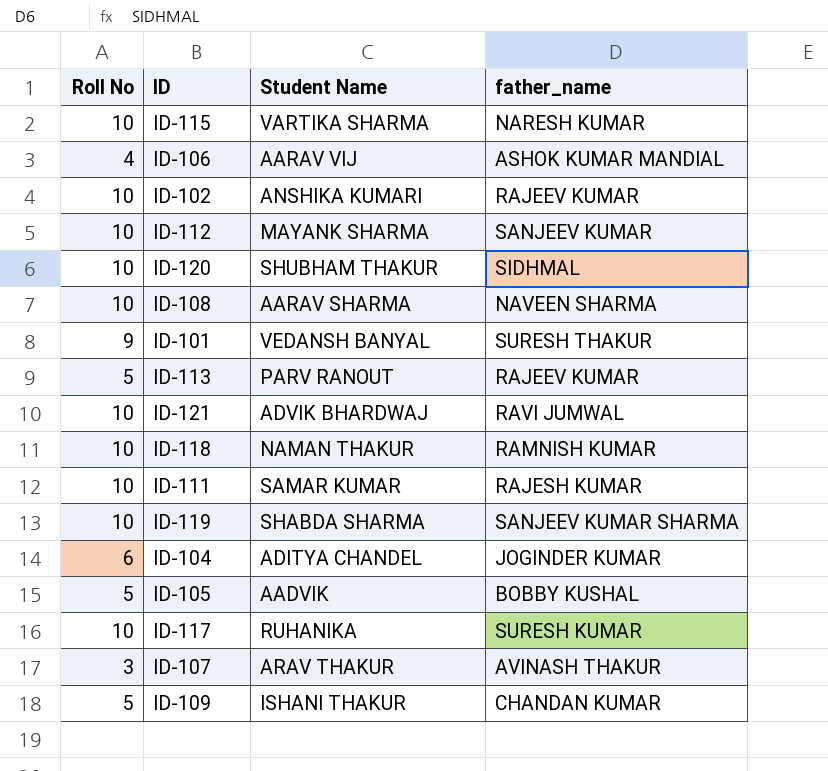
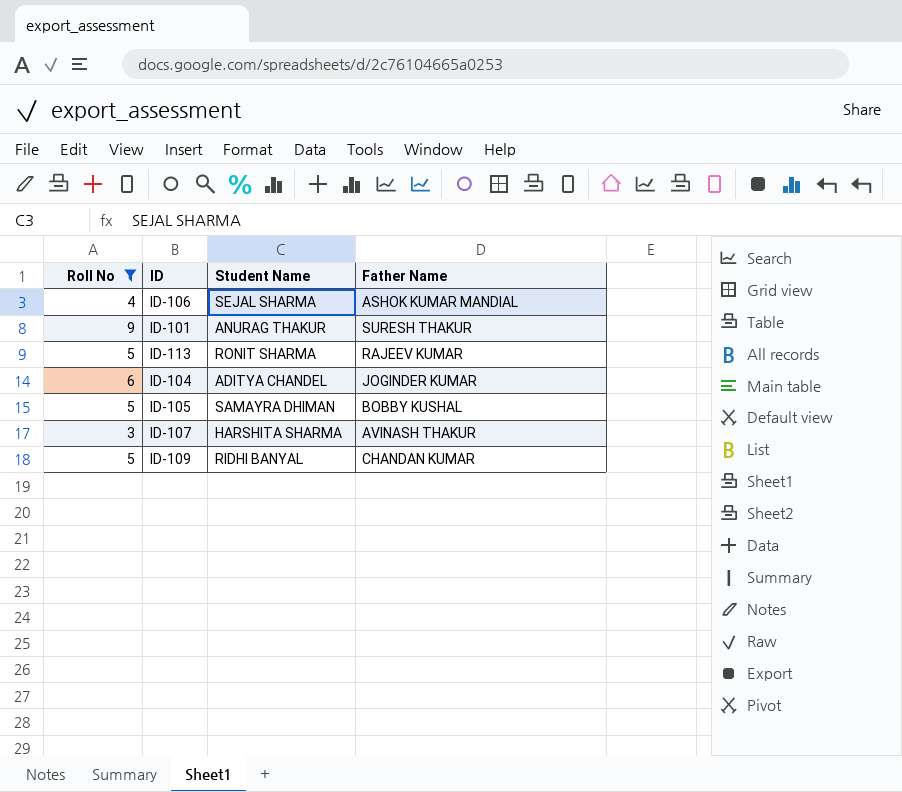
filter: none -> Roll No != 10
column name: father_name -> Father Name
ID-106 | Student Name: AARAV VIJ -> SEJAL SHARMA
ID-101 | Student Name: VEDANSH BANYAL -> ANURAG THAKUR
ID-113 | Student Name: PARV RANOUT -> RONIT SHARMA
ID-105 | Student Name: AADVIK -> SAMAYRA DHIMAN
ID-107 | Student Name: ARAV THAKUR -> HARSHITA SHARMA
ID-109 | Student Name: ISHANI THAKUR -> RIDHI BANYAL

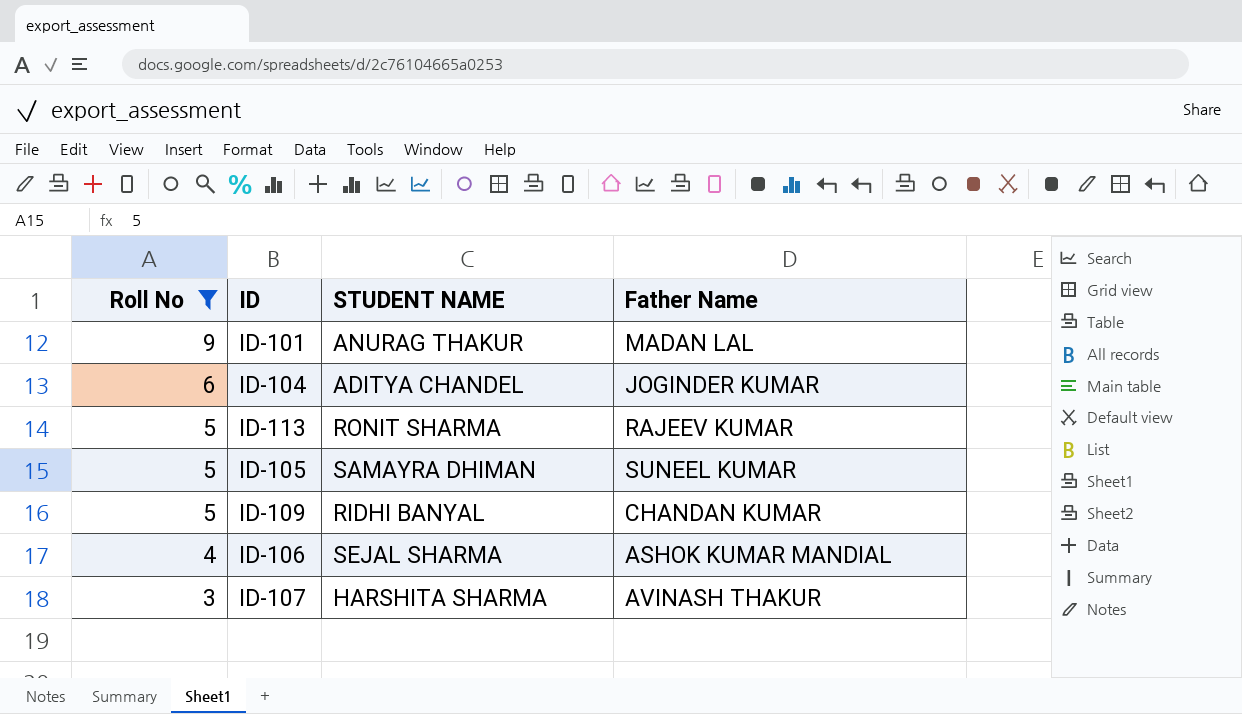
row order: none -> Roll No descending
column name: Student Name -> STUDENT NAME
ID-101 | Father Name: SURESH THAKUR -> MADAN LAL
ID-105 | Father Name: BOBBY KUSHAL -> SUNEEL KUMAR

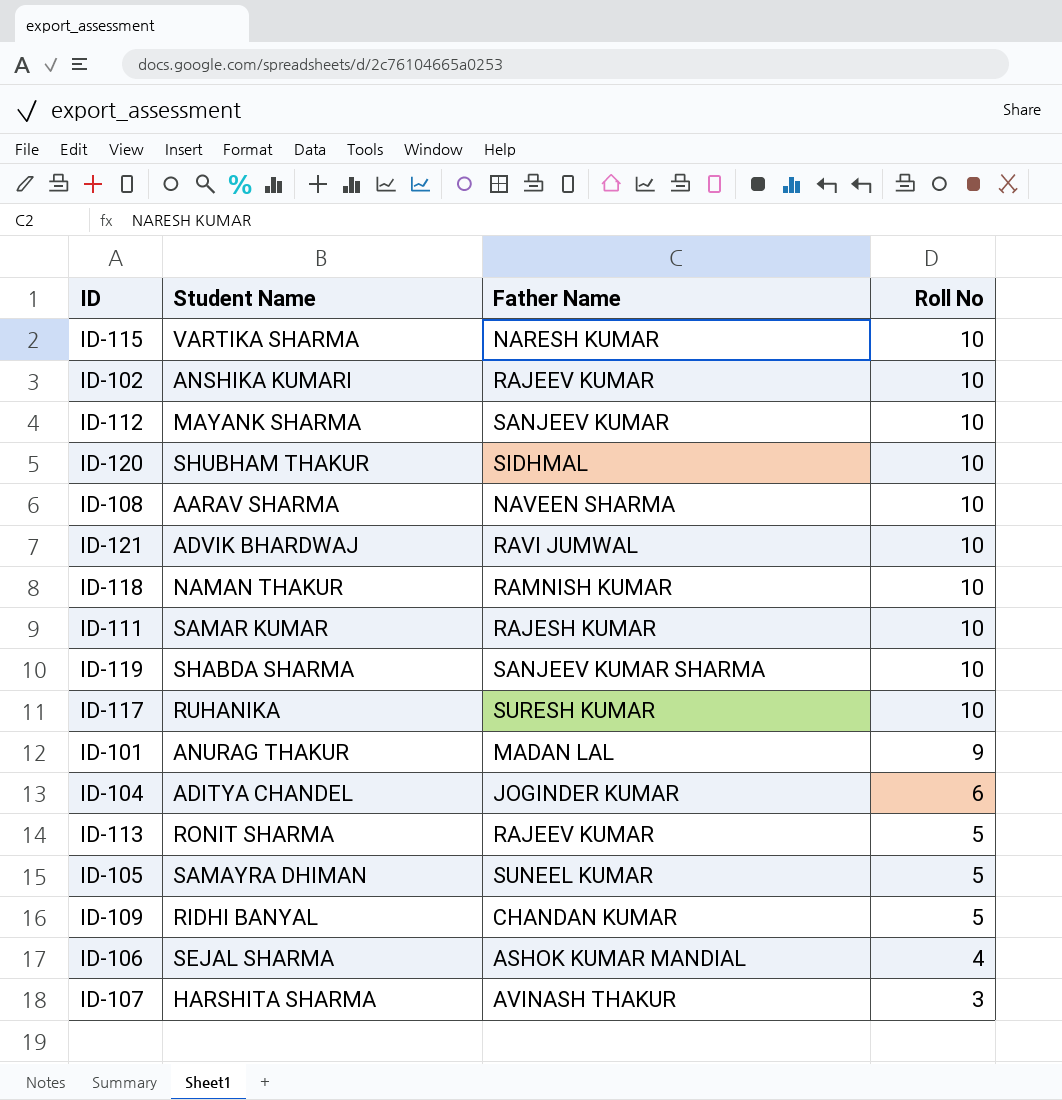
filter: Roll No != 10 -> none
column name: STUDENT NAME -> Student Name
column Roll No | position: 1 -> 4

